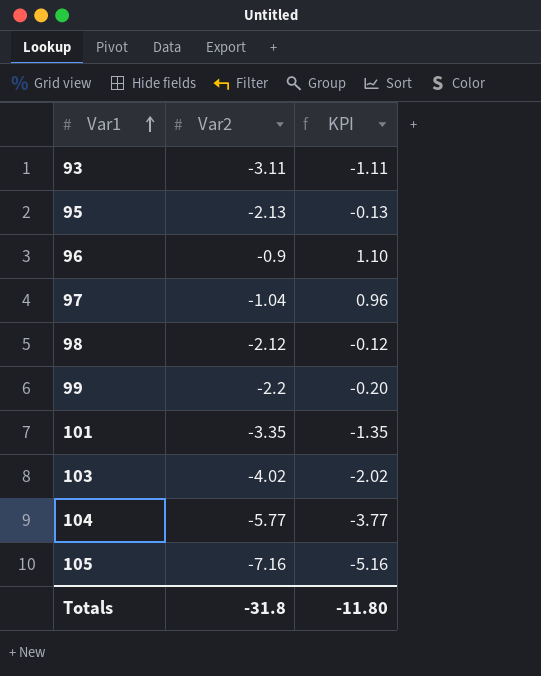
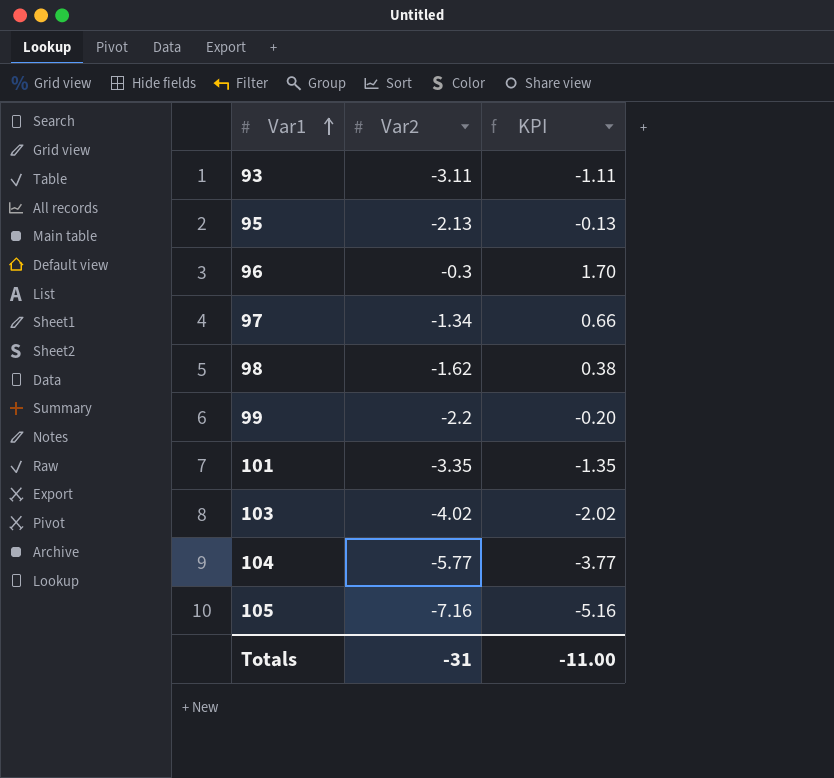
96 | Var2: -0.9 -> -0.3
96 | KPI: 1.10 -> 1.70
97 | Var2: -1.04 -> -1.34
97 | KPI: 0.96 -> 0.66
98 | Var2: -2.12 -> -1.62
98 | KPI: -0.12 -> 0.38
Totals | Var2: -31.8 -> -31
Totals | KPI: -11.80 -> -11.00

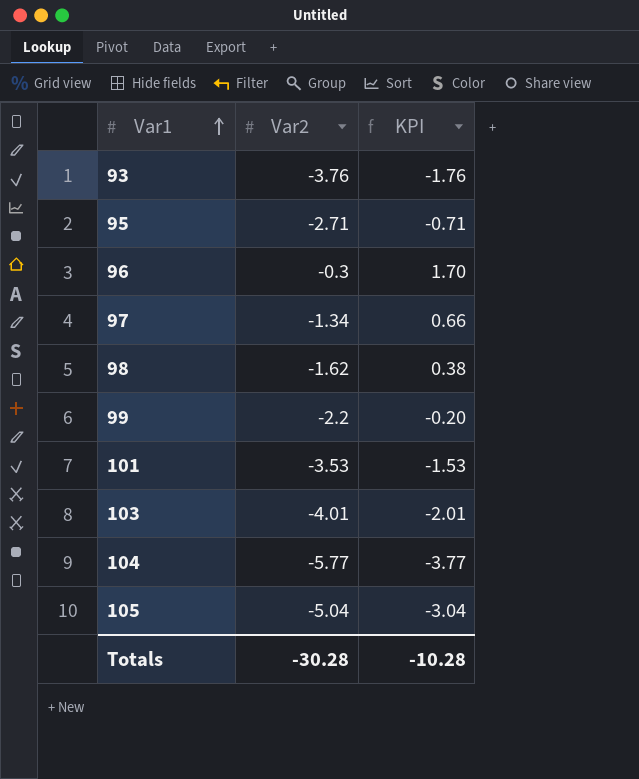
93 | Var2: -3.11 -> -3.76
93 | KPI: -1.11 -> -1.76
95 | Var2: -2.13 -> -2.71
95 | KPI: -0.13 -> -0.71
101 | Var2: -3.35 -> -3.53
101 | KPI: -1.35 -> -1.53
103 | Var2: -4.02 -> -4.01
103 | KPI: -2.02 -> -2.01
105 | Var2: -7.16 -> -5.04
105 | KPI: -5.16 -> -3.04
Totals | Var2: -31 -> -30.28
Totals | KPI: -11.00 -> -10.28

